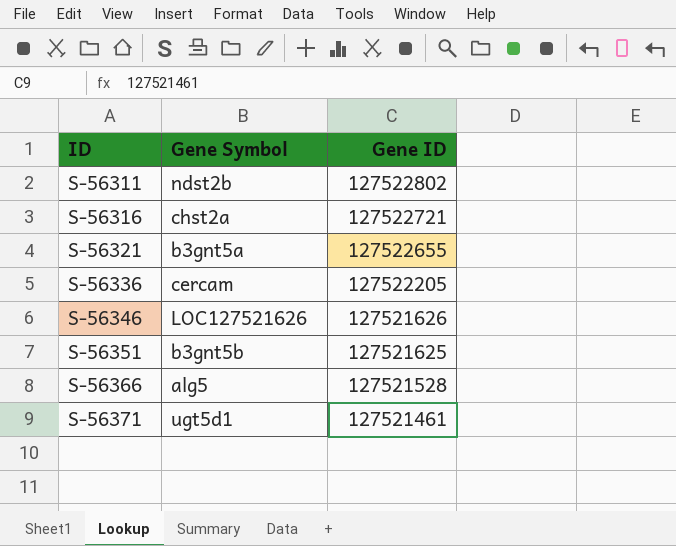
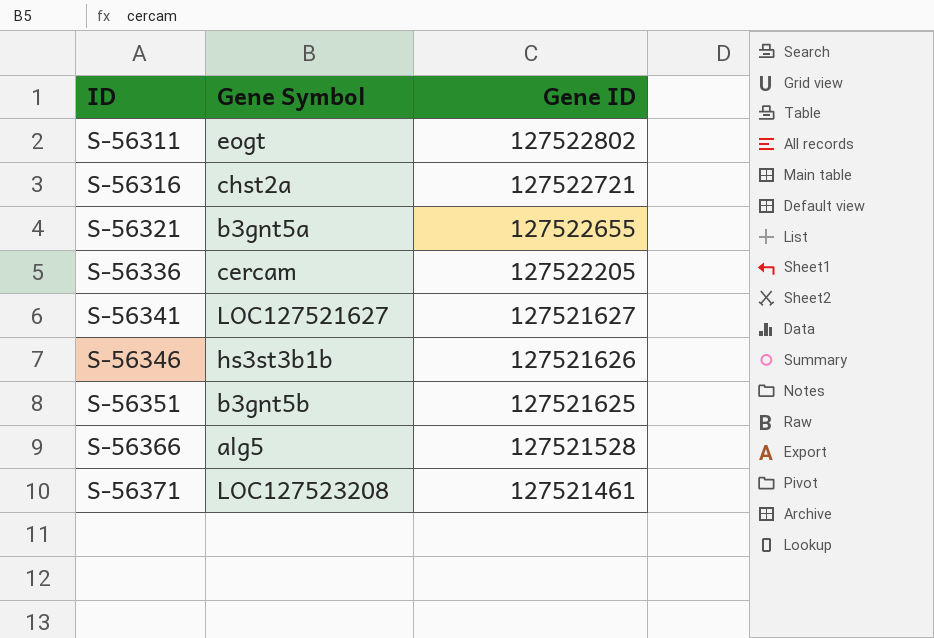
S-56311 | Gene Symbol: ndst2b -> eogt
row S-56341: none -> LOC127521627 | 127521627
S-56346 | Gene Symbol: LOC127521626 -> hs3st3b1b
S-56371 | Gene Symbol: ugt5d1 -> LOC127523208

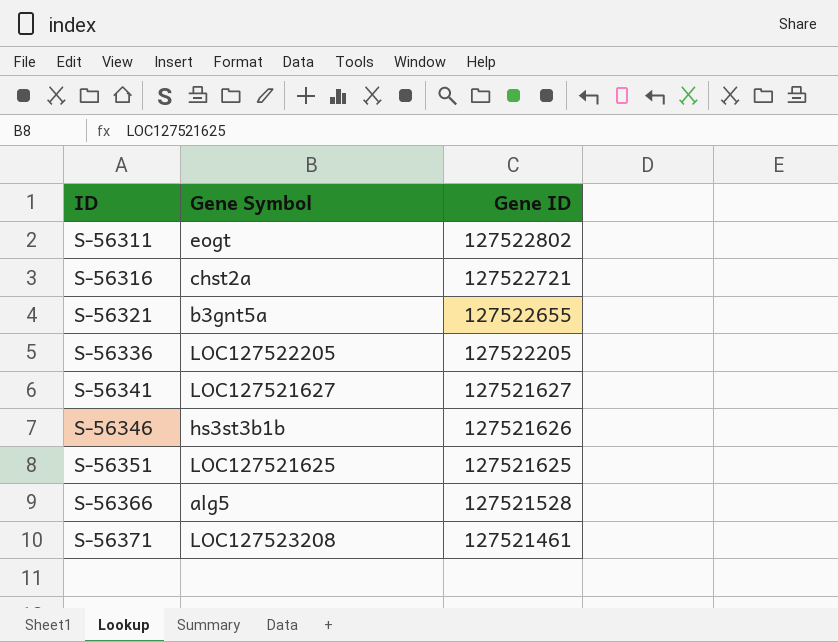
S-56336 | Gene Symbol: cercam -> LOC127522205
S-56351 | Gene Symbol: b3gnt5b -> LOC127521625

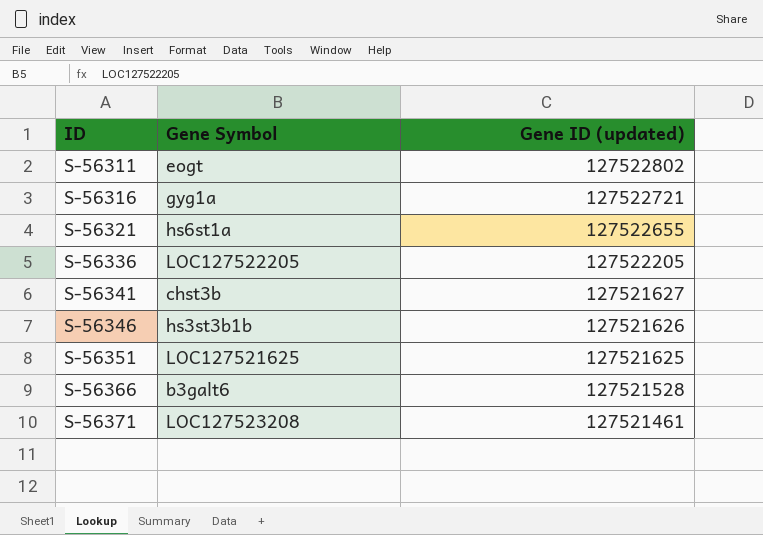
column name: Gene ID -> Gene ID (updated)
S-56316 | Gene Symbol: chst2a -> gyg1a
S-56321 | Gene Symbol: b3gnt5a -> hs6st1a
S-56341 | Gene Symbol: LOC127521627 -> chst3b
S-56366 | Gene Symbol: alg5 -> b3galt6

